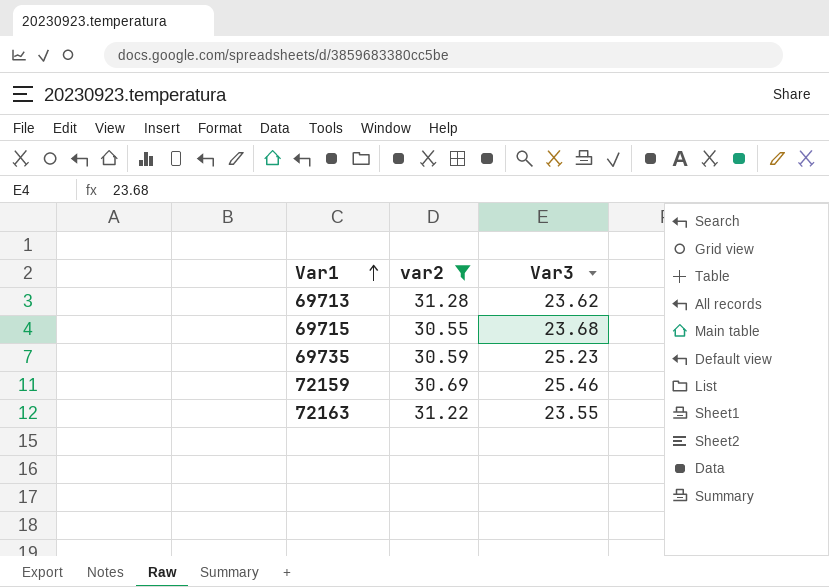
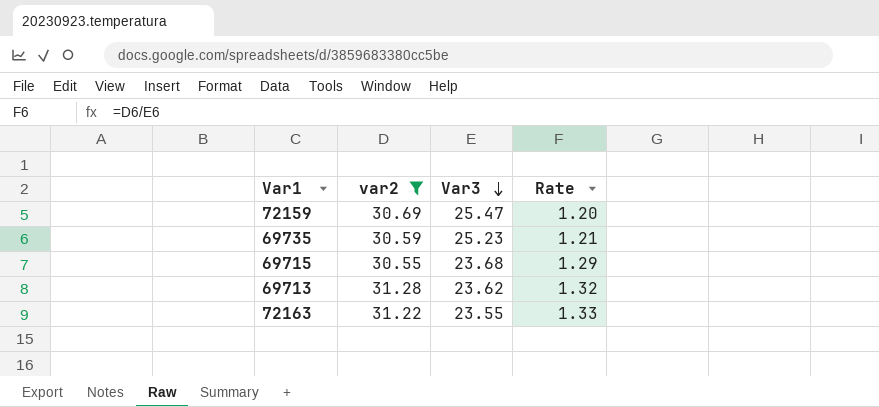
row order: Var1 ascending -> Var3 descending
column Rate | formula: none -> [var2] / [Var3]
72159 | Var3: 25.46 -> 25.47

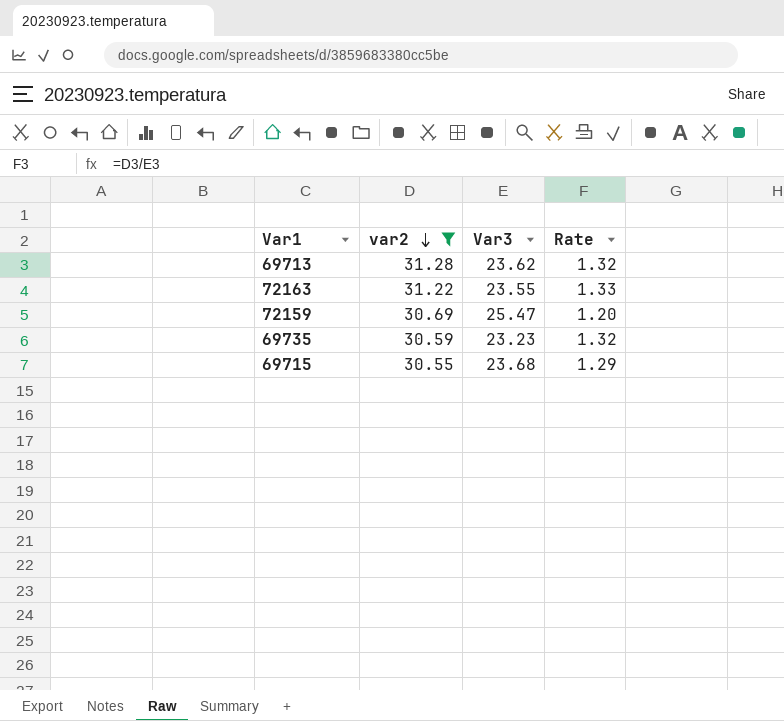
row order: Var3 descending -> var2 descending
69735 | Var3: 25.23 -> 23.23
69735 | Rate: 1.21 -> 1.32

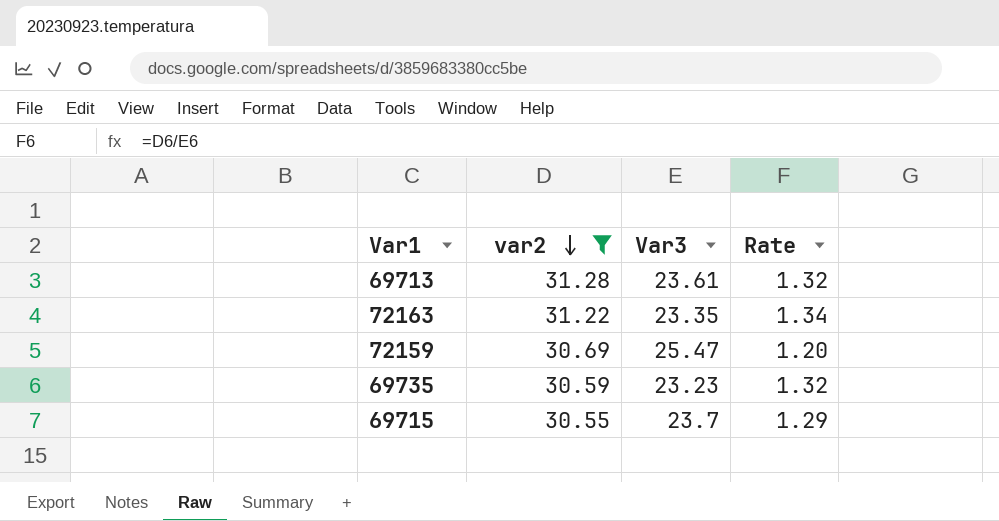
69713 | Var3: 23.62 -> 23.61
72163 | Var3: 23.55 -> 23.35
72163 | Rate: 1.33 -> 1.34
69715 | Var3: 23.68 -> 23.7

